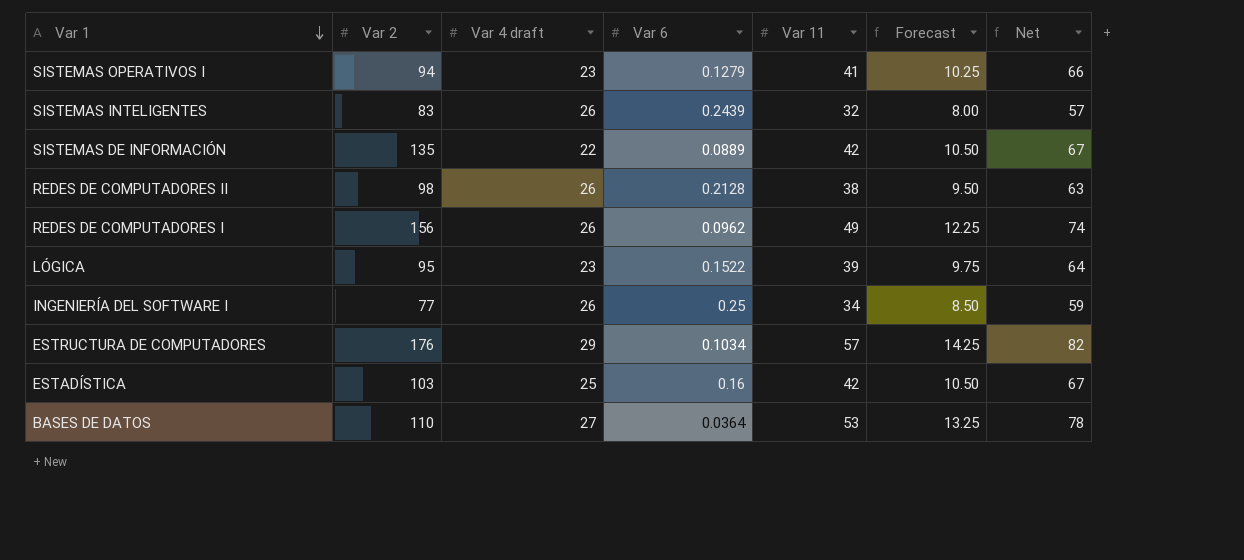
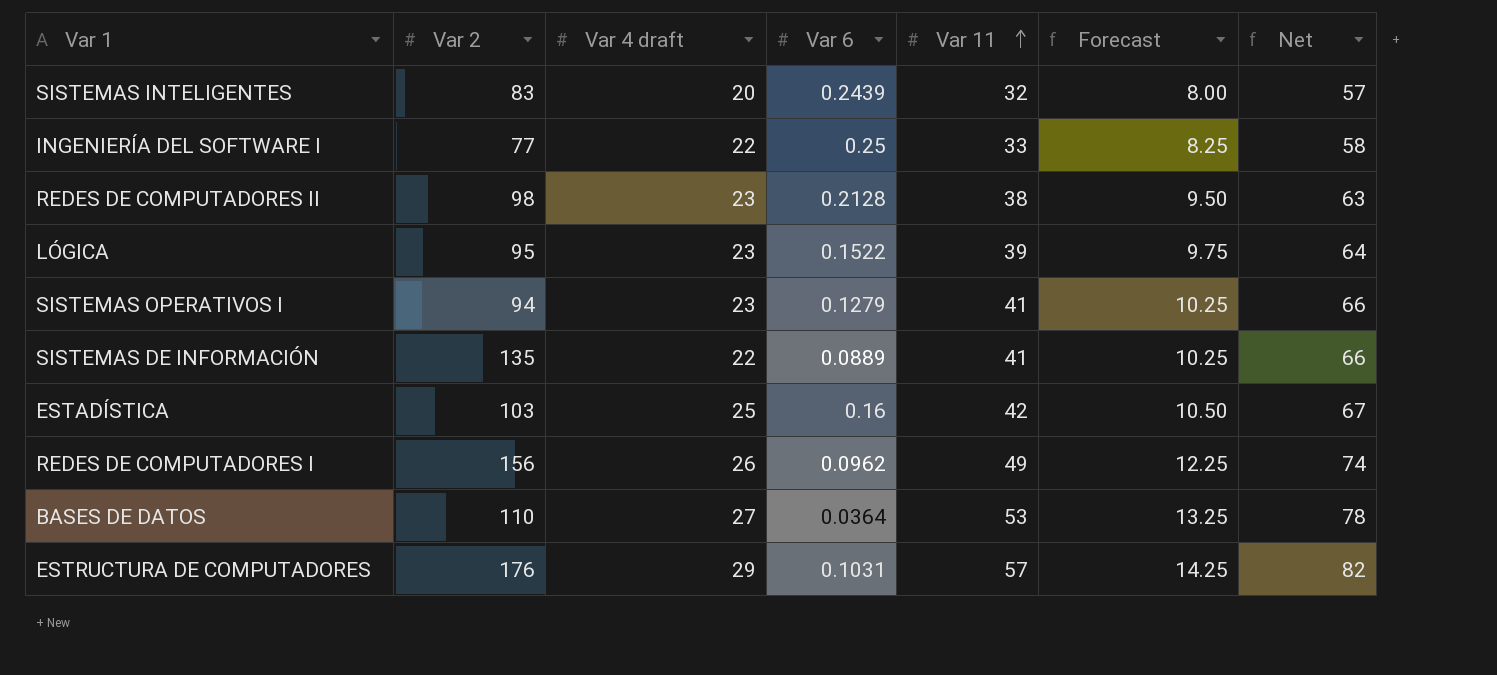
row order: Var 1 descending -> Var 11 ascending
SISTEMAS INTELIGENTES | Var 4 draft: 26 -> 20
INGENIERÍA DEL SOFTWARE I | Var 4 draft: 26 -> 22
INGENIERÍA DEL SOFTWARE I | Var 11: 34 -> 33
INGENIERÍA DEL SOFTWARE I | Forecast: 8.50 -> 8.25
INGENIERÍA DEL SOFTWARE I | Net: 59 -> 58
REDES DE COMPUTADORES II | Var 4 draft: 26 -> 23
SISTEMAS DE INFORMACIÓN | Var 11: 42 -> 41
SISTEMAS DE INFORMACIÓN | Forecast: 10.50 -> 10.25
SISTEMAS DE INFORMACIÓN | Net: 67 -> 66
ESTRUCTURA DE COMPUTADORES | Var 6: 0.1034 -> 0.1031

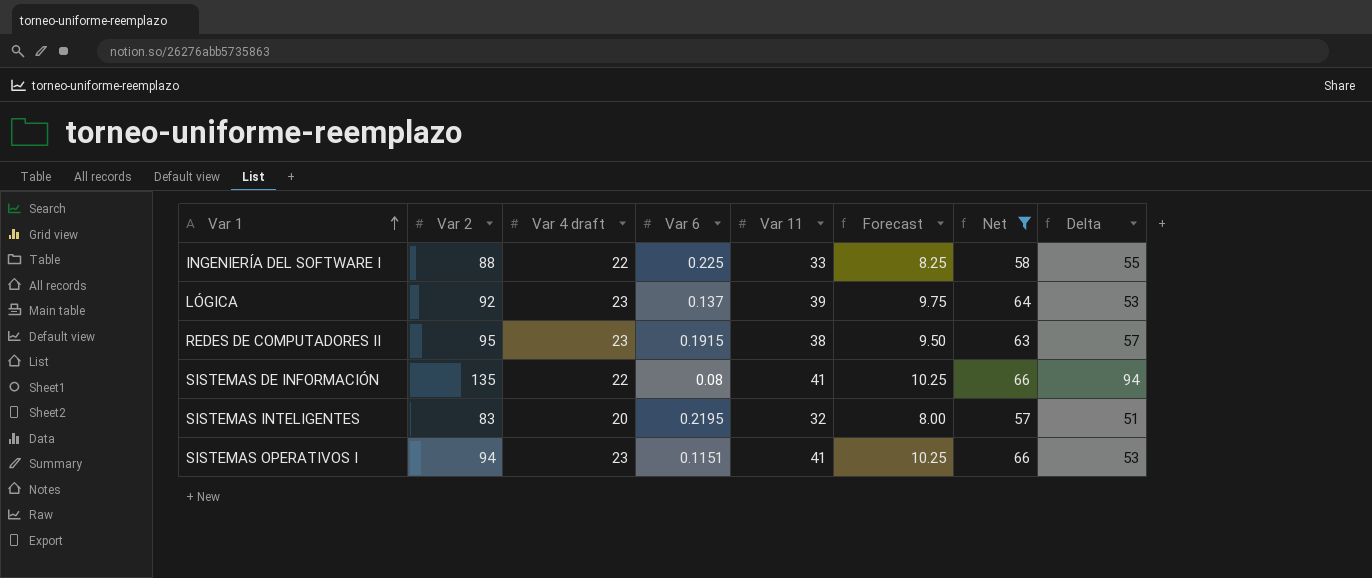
filter: none -> Net <= 66
row order: Var 11 ascending -> Var 1 ascending
column Delta | formula: none -> [Var 2] - [Var 11]
INGENIERÍA DEL SOFTWARE I | Var 2: 77 -> 88
INGENIERÍA DEL SOFTWARE I | Var 6: 0.25 -> 0.225
LÓGICA | Var 2: 95 -> 92
LÓGICA | Var 6: 0.1522 -> 0.137
REDES DE COMPUTADORES II | Var 2: 98 -> 95
REDES DE COMPUTADORES II | Var 6: 0.2128 -> 0.1915
SISTEMAS DE INFORMACIÓN | Var 6: 0.0889 -> 0.08
SISTEMAS INTELIGENTES | Var 6: 0.2439 -> 0.2195
SISTEMAS OPERATIVOS I | Var 6: 0.1279 -> 0.1151

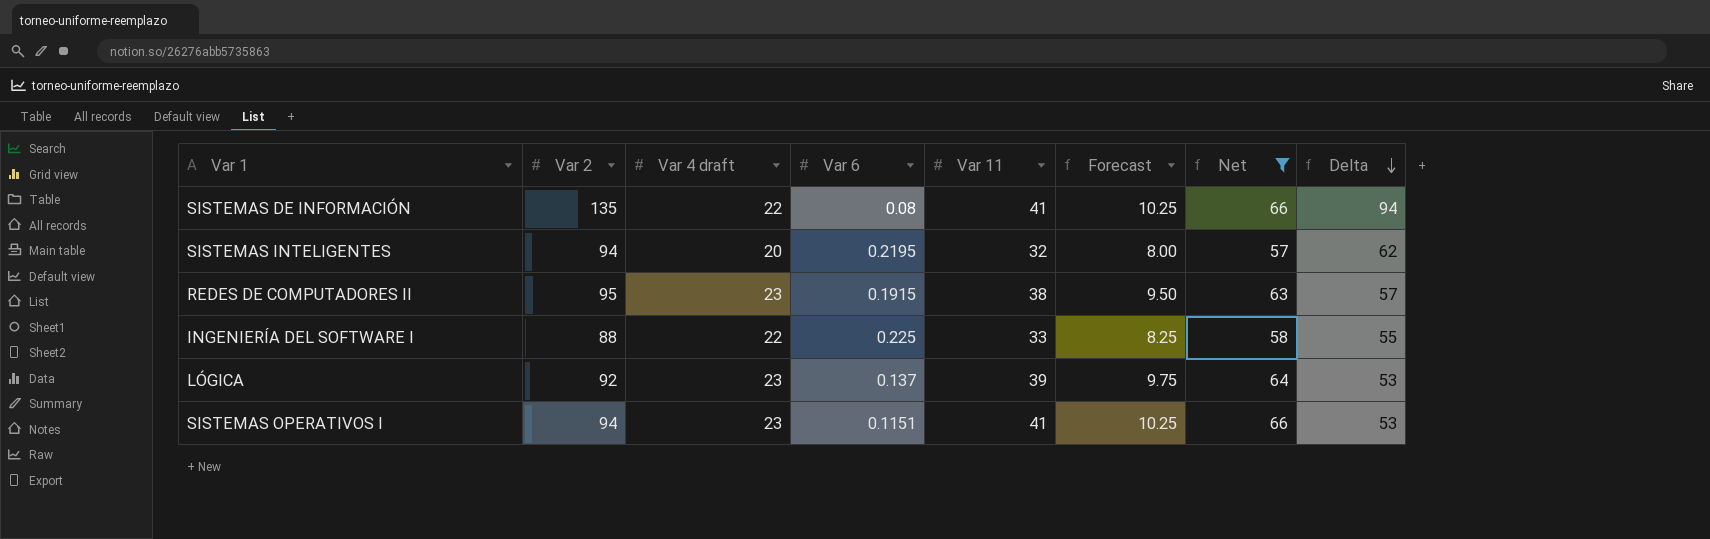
row order: Var 1 ascending -> Delta descending
SISTEMAS INTELIGENTES | Var 2: 83 -> 94
SISTEMAS INTELIGENTES | Delta: 51 -> 62

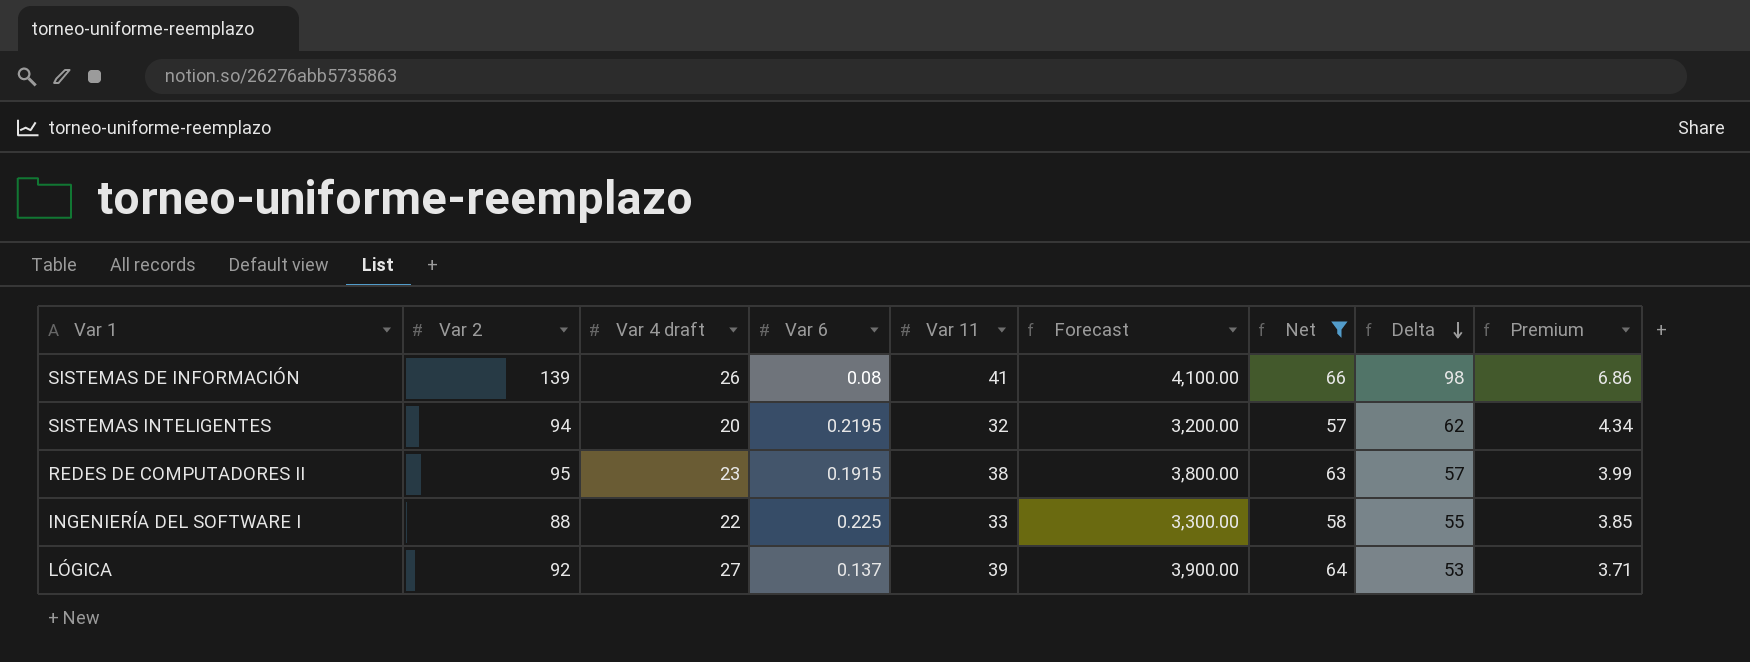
column Forecast | formula: [Var 11] * 0.25 -> [Var 11] * 100
column Premium | formula: none -> [Delta] * 0.07
row SISTEMAS OPERATIVOS I: 94 | 23 | 0.1151 | 41 | 10.25 | 66 | 53 -> none
SISTEMAS DE INFORMACIÓN | Var 2: 135 -> 139
SISTEMAS DE INFORMACIÓN | Var 4 draft: 22 -> 26
SISTEMAS DE INFORMACIÓN | Delta: 94 -> 98
LÓGICA | Var 4 draft: 23 -> 27

